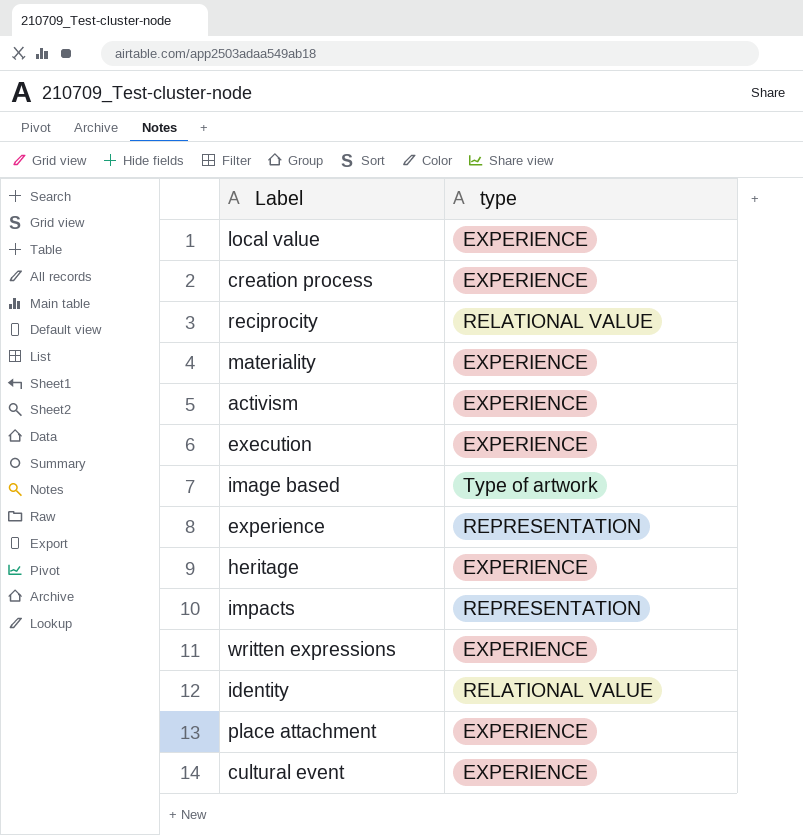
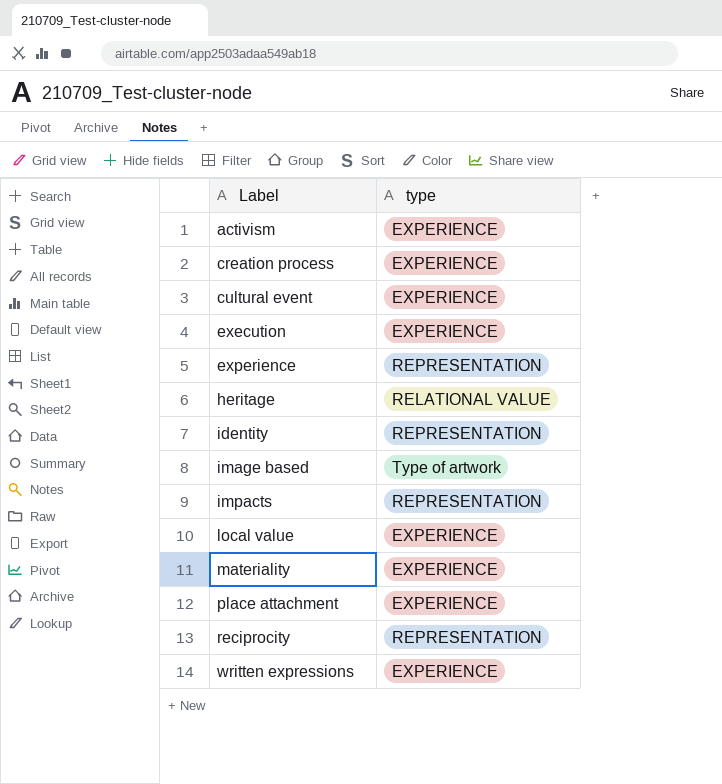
row order: none -> Label ascending
heritage | type: EXPERIENCE -> RELATIONAL VALUE
identity | type: RELATIONAL VALUE -> REPRESENTATION
reciprocity | type: RELATIONAL VALUE -> REPRESENTATION

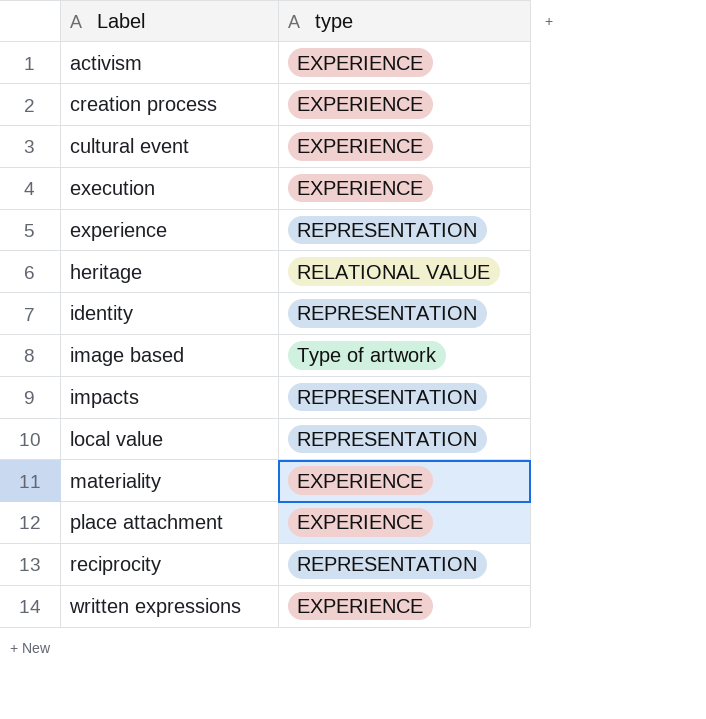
local value | type: EXPERIENCE -> REPRESENTATION

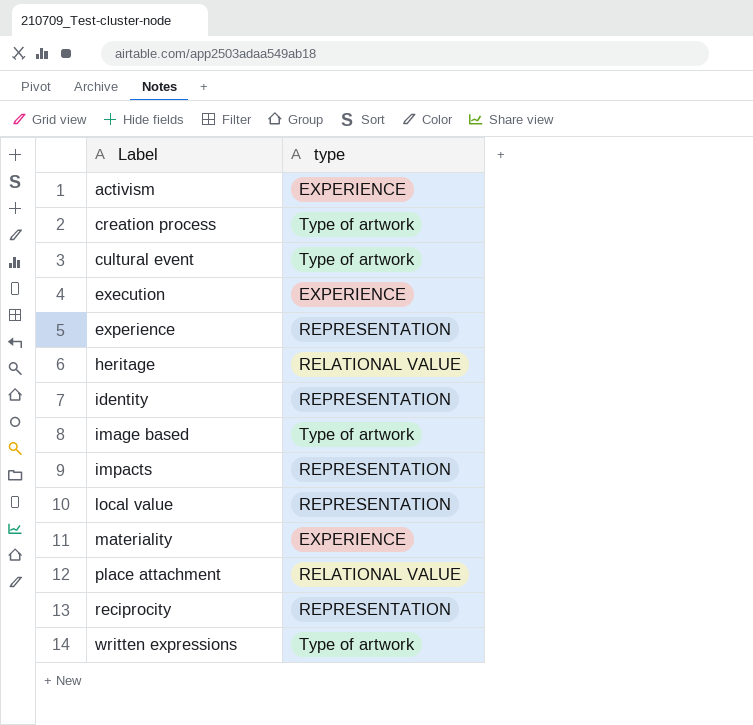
creation process | type: EXPERIENCE -> Type of artwork
cultural event | type: EXPERIENCE -> Type of artwork
place attachment | type: EXPERIENCE -> RELATIONAL VALUE
written expressions | type: EXPERIENCE -> Type of artwork

